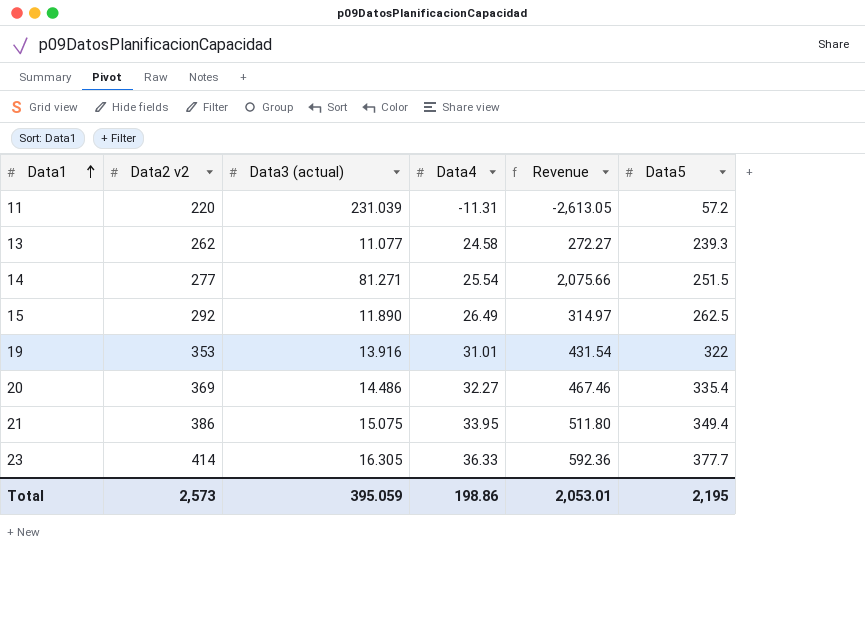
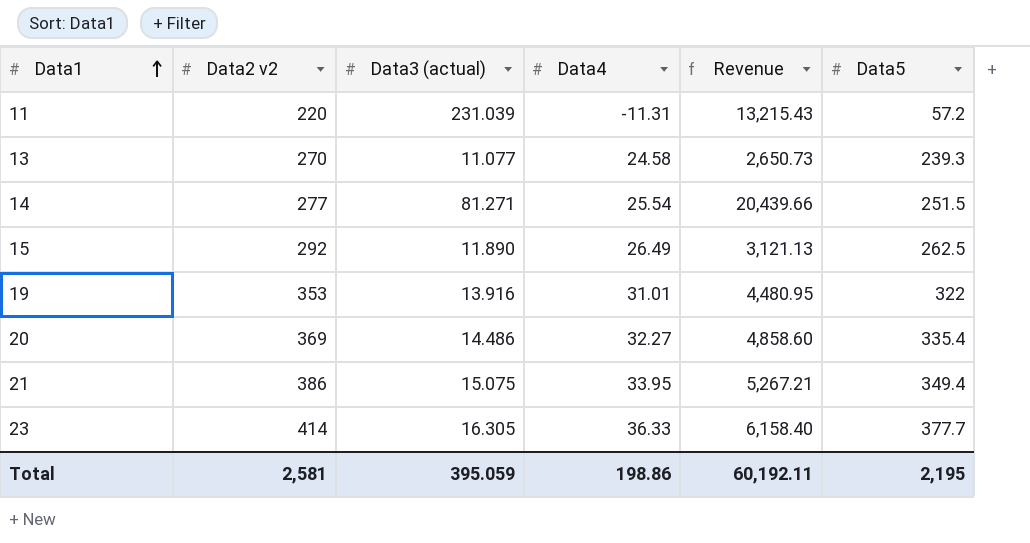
column Revenue | formula: [Data3 (actual)] * [Data4] -> [Data3 (actual)] * [Data5]
13 | Data2 v2: 262 -> 270
Total | Data2 v2: 2,573 -> 2,581
Total | Revenue: 2,053.01 -> 60,192.11

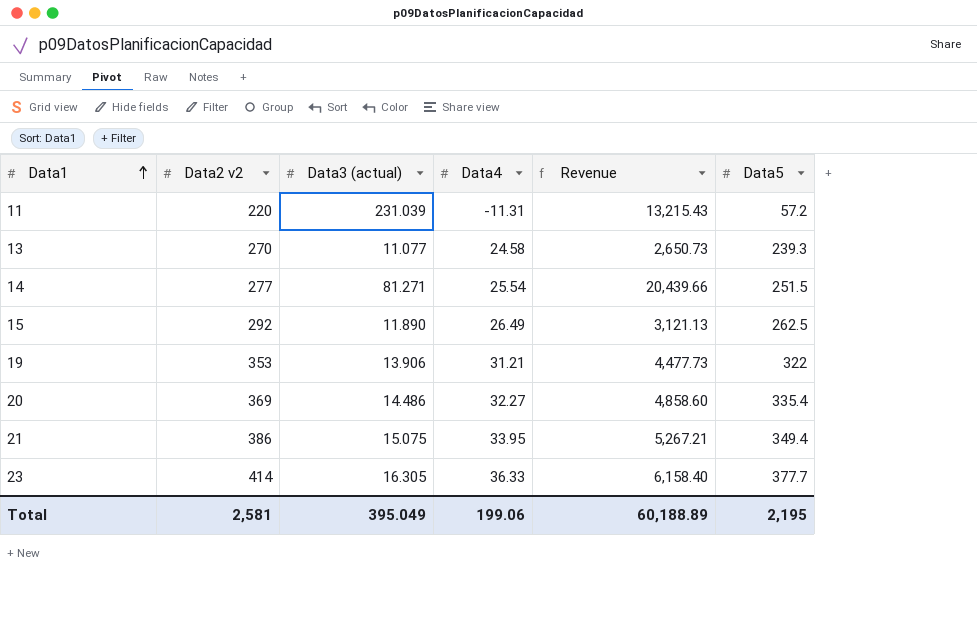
19 | Data3 (actual): 13.916 -> 13.906
19 | Data4: 31.01 -> 31.21
19 | Revenue: 4,480.95 -> 4,477.73
Total | Data3 (actual): 395.059 -> 395.049
Total | Data4: 198.86 -> 199.06
Total | Revenue: 60,192.11 -> 60,188.89

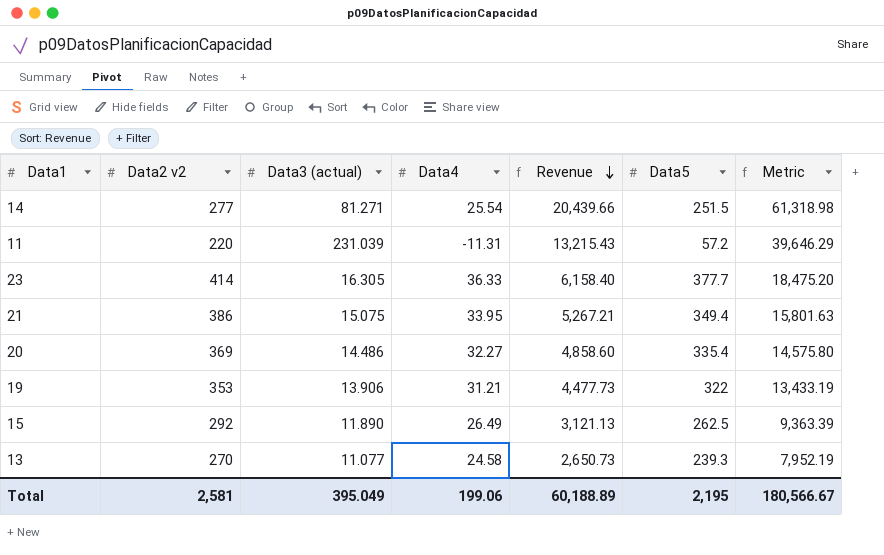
row order: Data1 ascending -> Revenue descending
column Metric | formula: none -> [Revenue] * 3

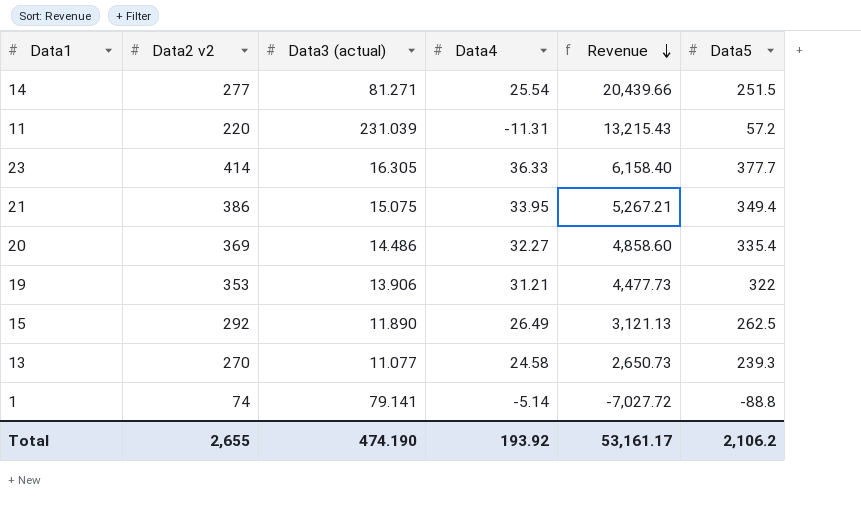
column Metric | formula: [Revenue] * 3 -> none
row 1: none -> 74 | 79.141 | -5.14 | -7,027.72 | -88.8
Total | Data2 v2: 2,581 -> 2,655
Total | Data3 (actual): 395.049 -> 474.190
Total | Data4: 199.06 -> 193.92
Total | Revenue: 60,188.89 -> 53,161.17
Total | Data5: 2,195 -> 2,106.2

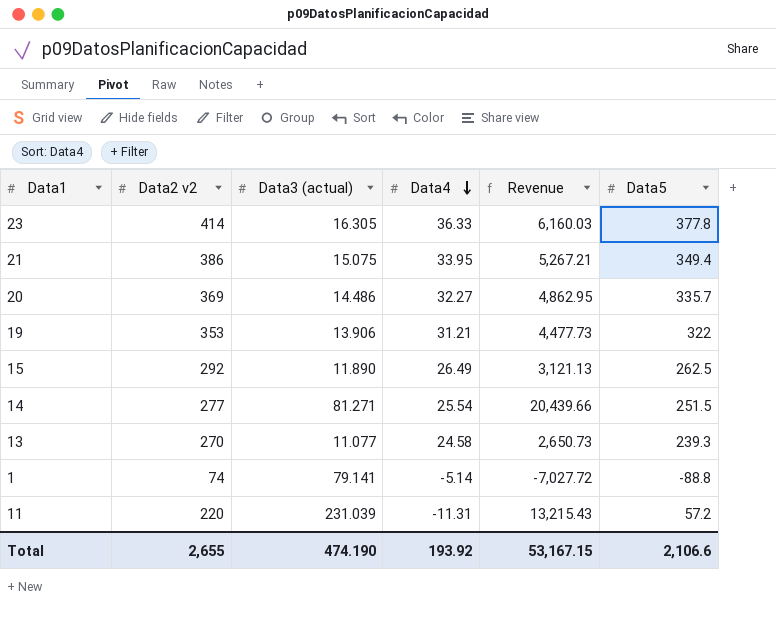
row order: Revenue descending -> Data4 descending
23 | Revenue: 6,158.40 -> 6,160.03
23 | Data5: 377.7 -> 377.8
20 | Revenue: 4,858.60 -> 4,862.95
20 | Data5: 335.4 -> 335.7
Total | Revenue: 53,161.17 -> 53,167.15
Total | Data5: 2,106.2 -> 2,106.6

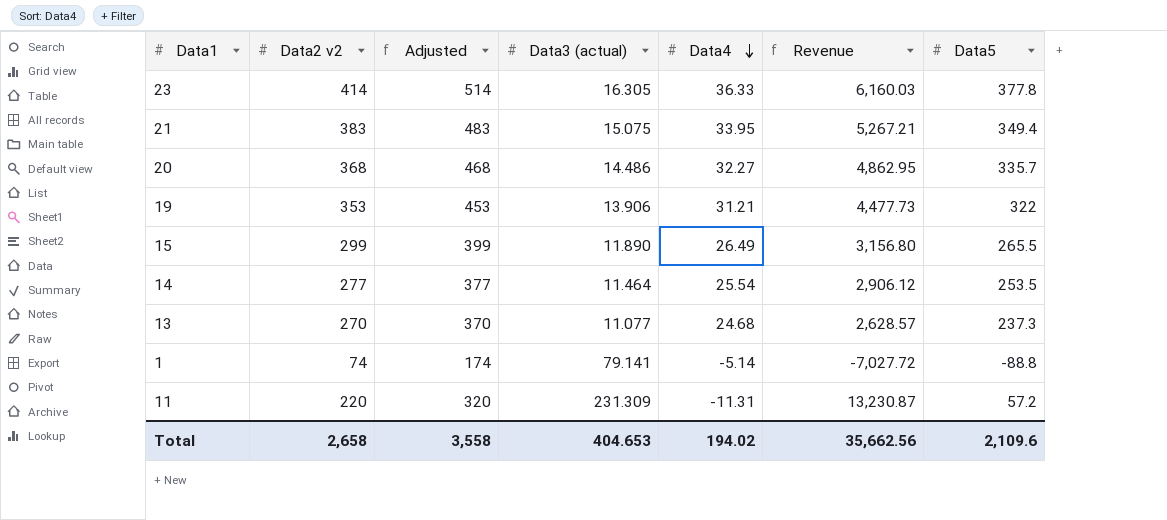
column Adjusted | formula: none -> [Data2 v2] + 100
21 | Data2 v2: 386 -> 383
20 | Data2 v2: 369 -> 368
15 | Data2 v2: 292 -> 299
15 | Revenue: 3,121.13 -> 3,156.80
15 | Data5: 262.5 -> 265.5
14 | Data3 (actual): 81.271 -> 11.464
14 | Revenue: 20,439.66 -> 2,906.12
14 | Data5: 251.5 -> 253.5
13 | Data4: 24.58 -> 24.68
13 | Revenue: 2,650.73 -> 2,628.57
13 | Data5: 239.3 -> 237.3
11 | Data3 (actual): 231.039 -> 231.309
11 | Revenue: 13,215.43 -> 13,230.87
Total | Data2 v2: 2,655 -> 2,658
Total | Data3 (actual): 474.190 -> 404.653
Total | Data4: 193.92 -> 194.02
Total | Revenue: 53,167.15 -> 35,662.56
Total | Data5: 2,106.6 -> 2,109.6

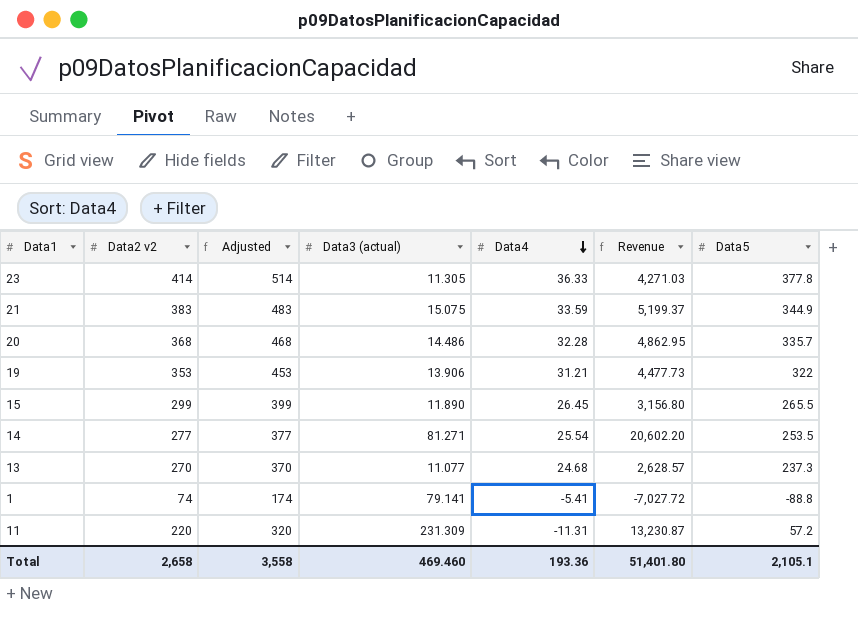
23 | Data3 (actual): 16.305 -> 11.305
23 | Revenue: 6,160.03 -> 4,271.03
21 | Data4: 33.95 -> 33.59
21 | Revenue: 5,267.21 -> 5,199.37
21 | Data5: 349.4 -> 344.9
20 | Data4: 32.27 -> 32.28
15 | Data4: 26.49 -> 26.45
14 | Data3 (actual): 11.464 -> 81.271
14 | Revenue: 2,906.12 -> 20,602.20
1 | Data4: -5.14 -> -5.41
Total | Data3 (actual): 404.653 -> 469.460
Total | Data4: 194.02 -> 193.36
Total | Revenue: 35,662.56 -> 51,401.80
Total | Data5: 2,109.6 -> 2,105.1

